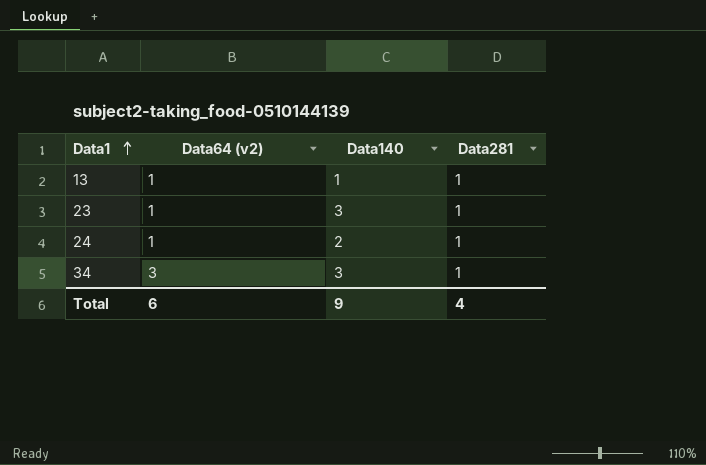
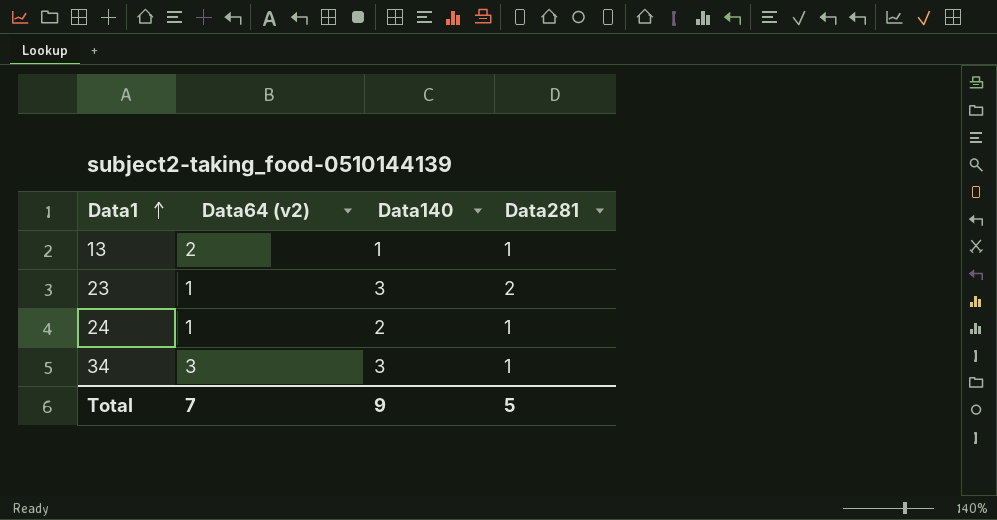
13 | Data64 (v2): 1 -> 2
23 | Data281: 1 -> 2
Total | Data64 (v2): 6 -> 7
Total | Data281: 4 -> 5

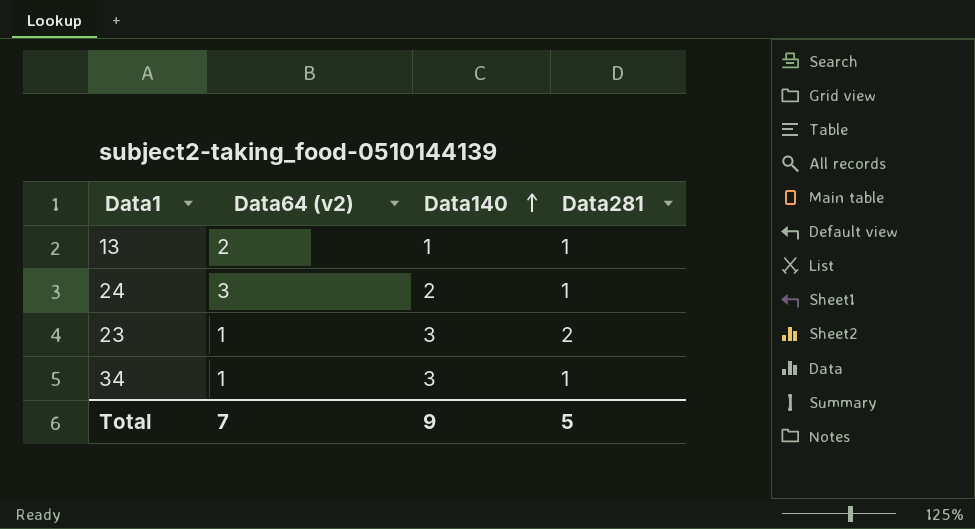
row order: Data1 ascending -> Data140 ascending
24 | Data64 (v2): 1 -> 3
34 | Data64 (v2): 3 -> 1

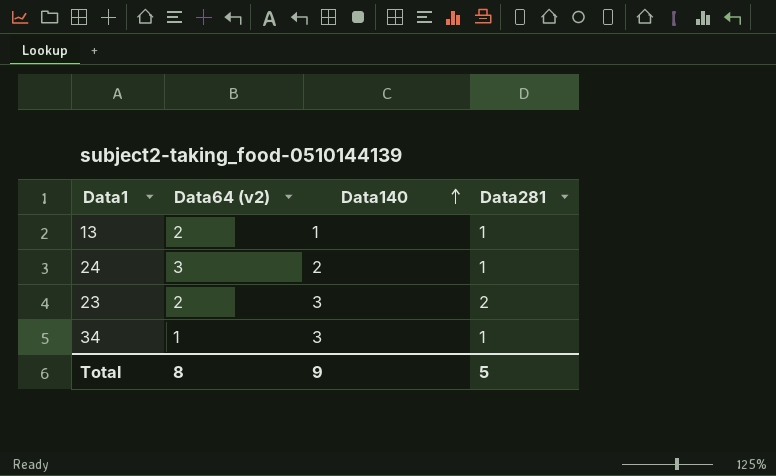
23 | Data64 (v2): 1 -> 2
Total | Data64 (v2): 7 -> 8

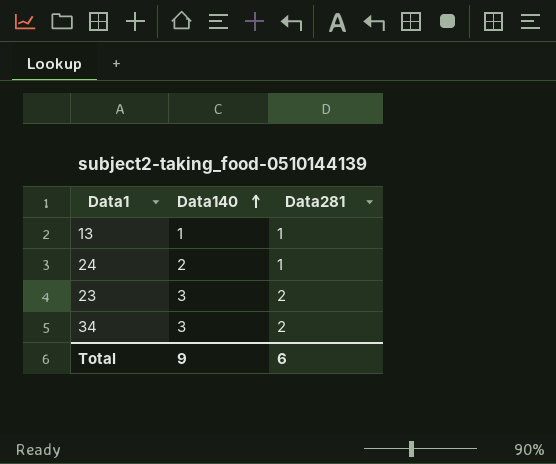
column Data64 (v2) | position: 2 -> none
34 | Data281: 1 -> 2
Total | Data281: 5 -> 6

